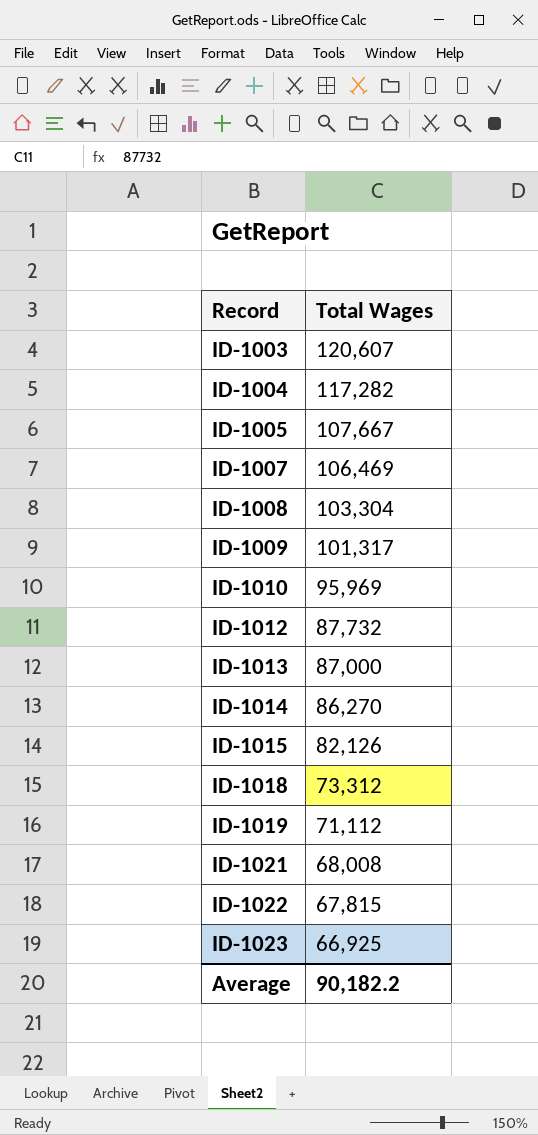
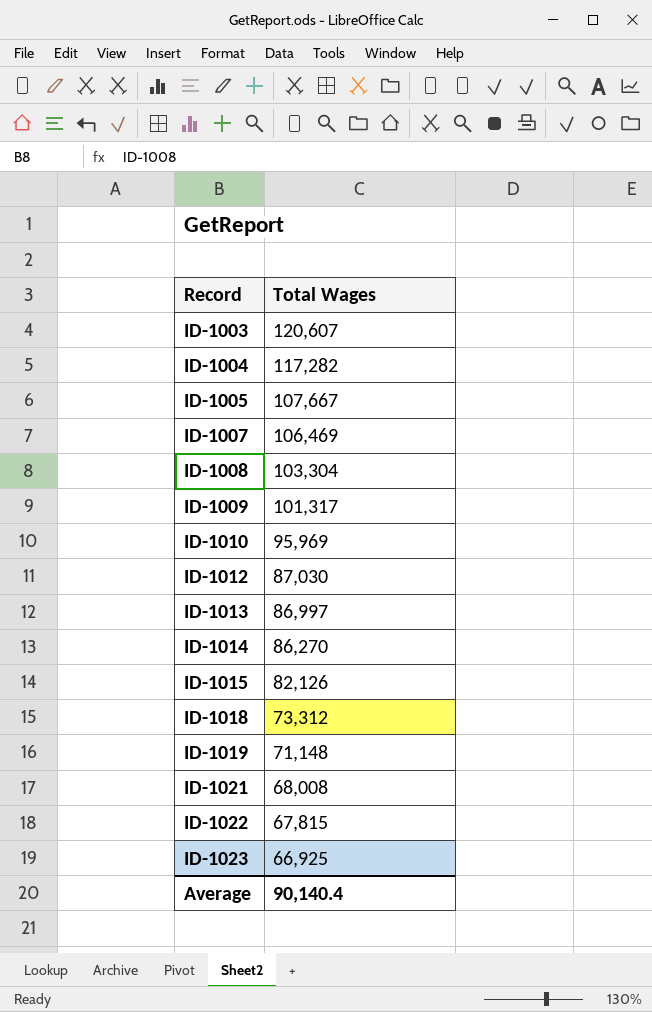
ID-1012 | Total Wages: 87,732 -> 87,030
ID-1013 | Total Wages: 87,000 -> 86,997
ID-1019 | Total Wages: 71,112 -> 71,148
Average | Total Wages: 90,182.2 -> 90,140.4

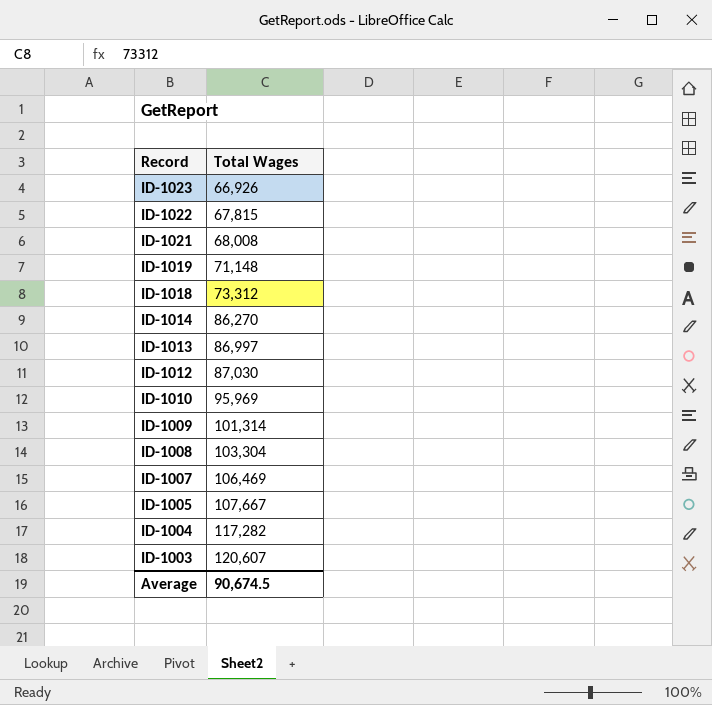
row order: Record ascending -> Record descending
row ID-1015: 82,126 -> none
ID-1023 | Total Wages: 66,925 -> 66,926
ID-1009 | Total Wages: 101,317 -> 101,314
Average | Total Wages: 90,140.4 -> 90,674.5

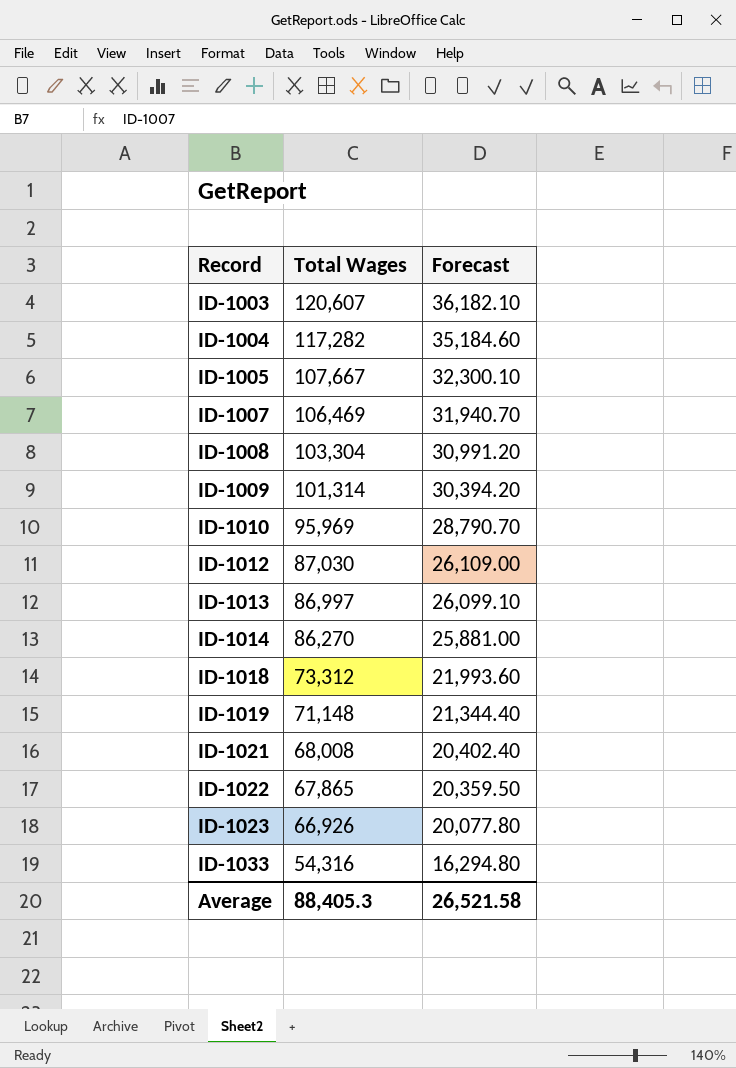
row order: Record descending -> Record ascending
column Forecast | formula: none -> [Total Wages] * 0.3
ID-1022 | Total Wages: 67,815 -> 67,865
row ID-1033: none -> 54,316 | 16,294.80
Average | Total Wages: 90,674.5 -> 88,405.3

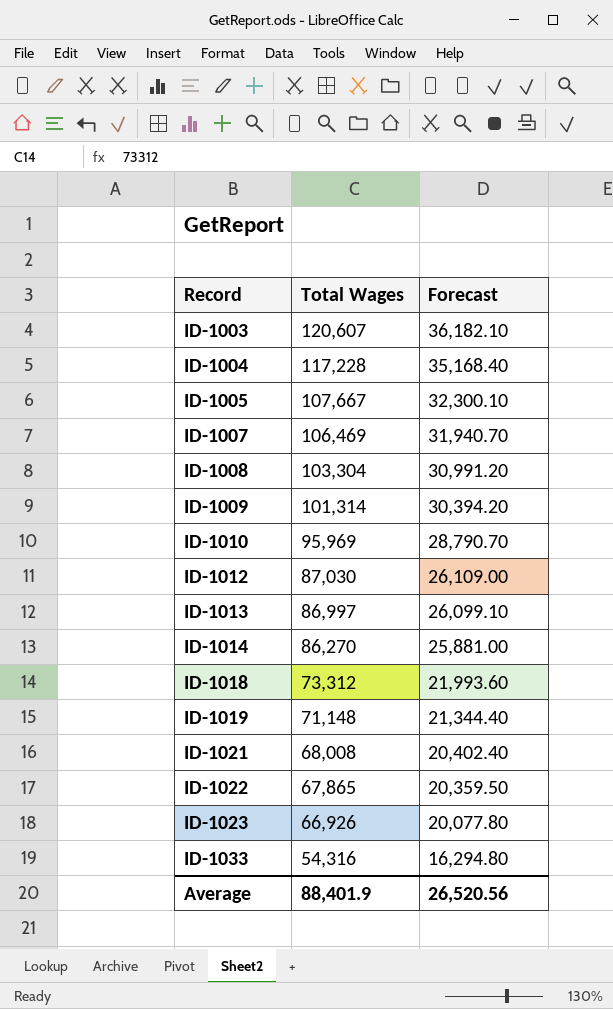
ID-1004 | Total Wages: 117,282 -> 117,228
ID-1004 | Forecast: 35,184.60 -> 35,168.40
Average | Total Wages: 88,405.3 -> 88,401.9
Average | Forecast: 26,521.58 -> 26,520.56

